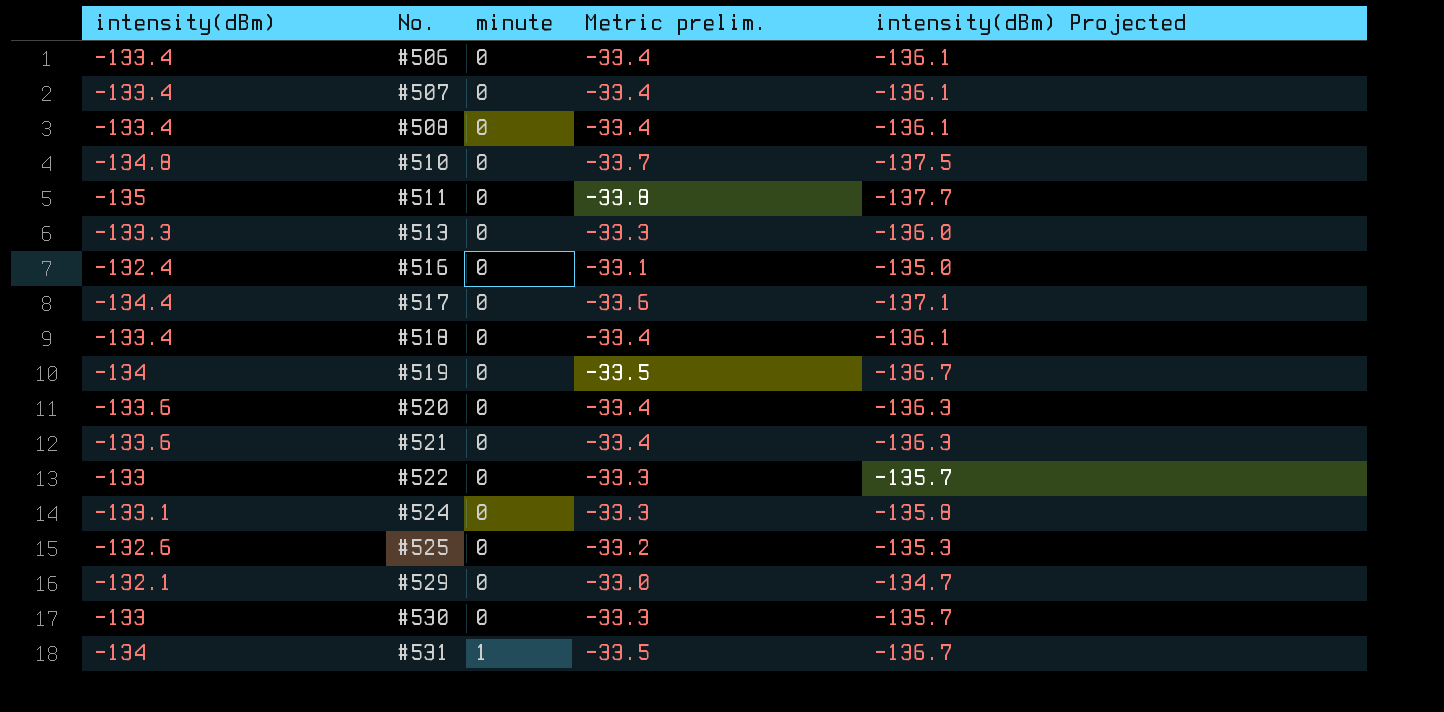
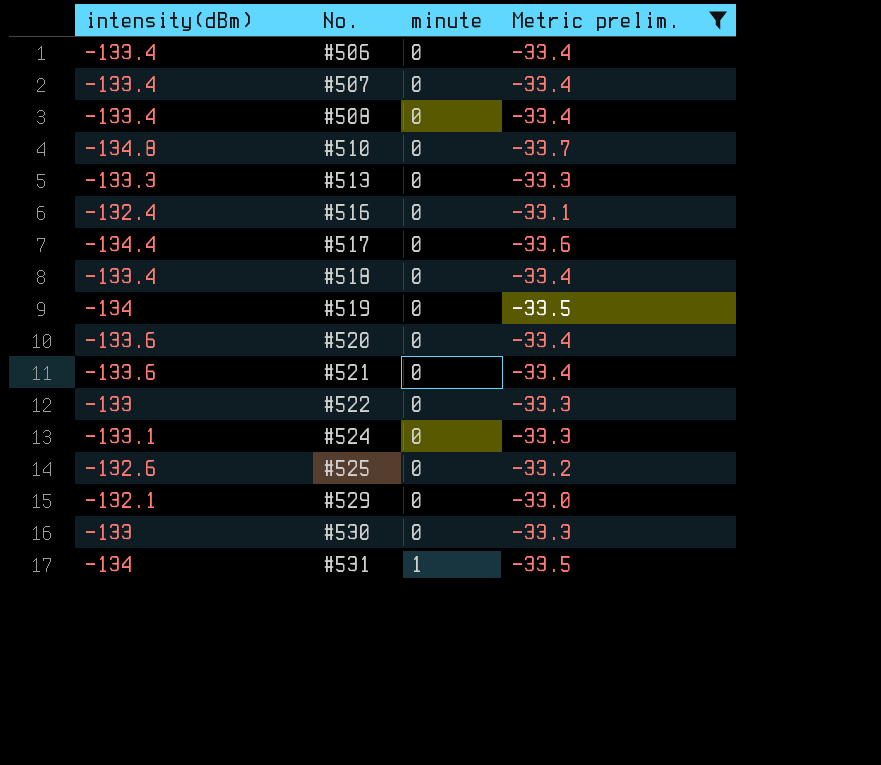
filter: none -> Metric prelim. != -33.8
column intensity(dBm) Projected | formula: [intensity(dBm)] * 1.02 -> none

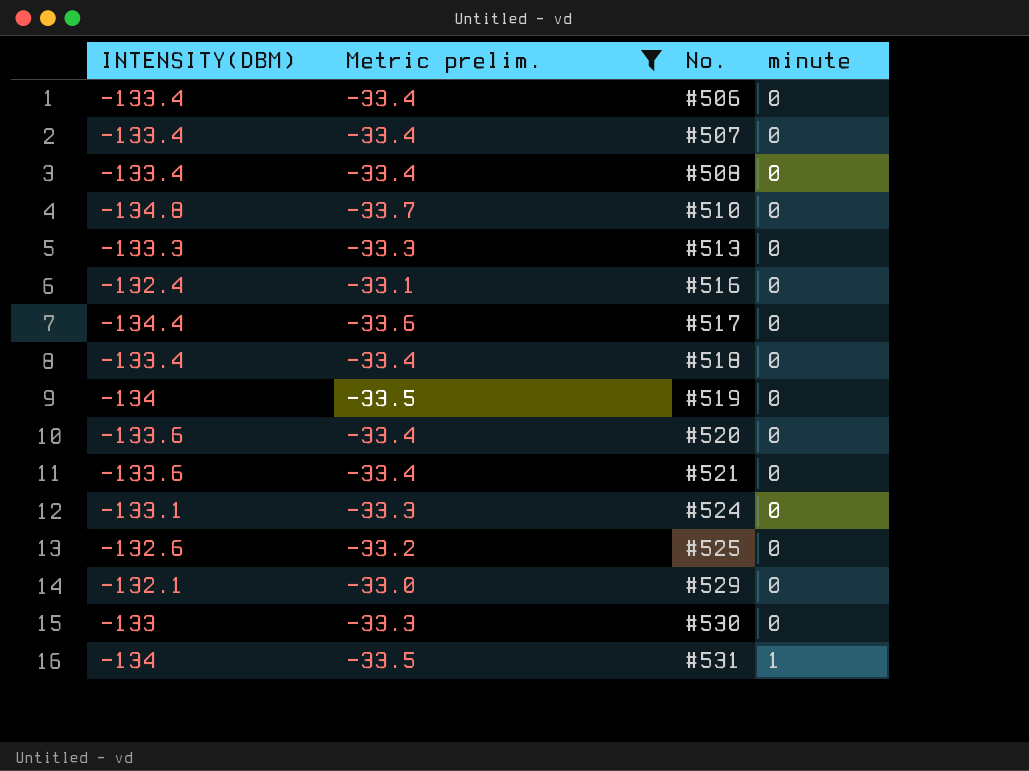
column name: intensity(dBm) -> INTENSITY(DBM)
column Metric prelim. | position: 4 -> 2
row #522: -133 | 0 | -33.3 -> none

